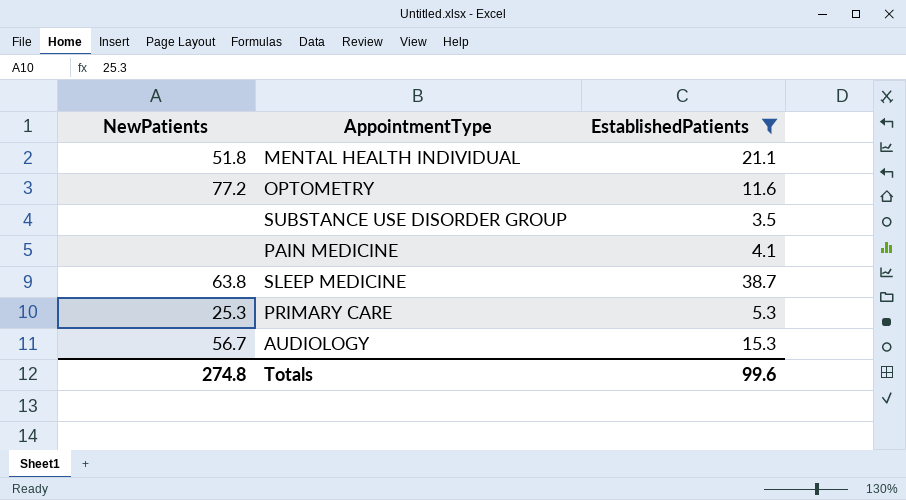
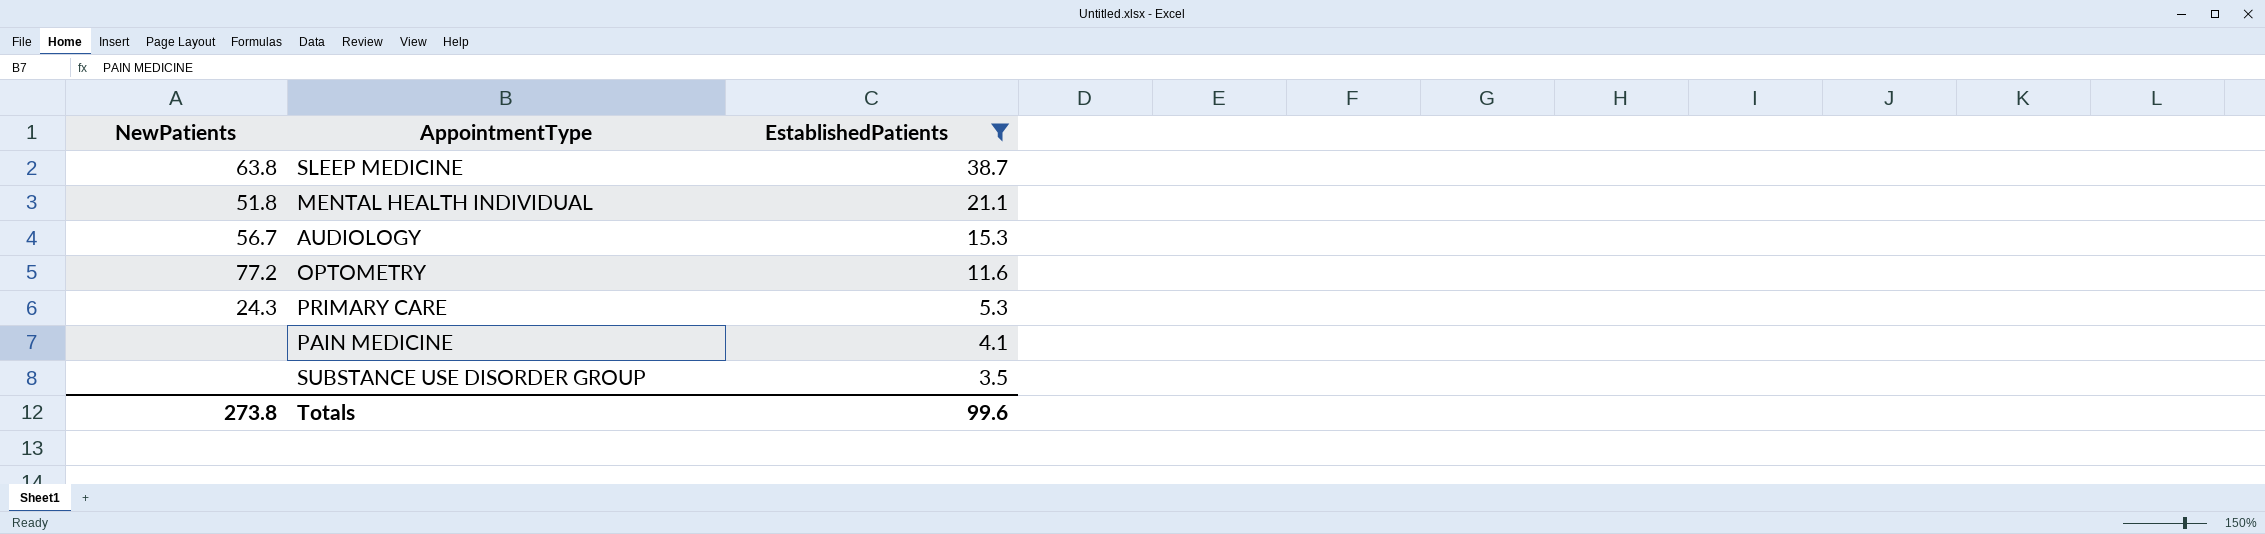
row order: none -> EstablishedPatients descending
PRIMARY CARE | NewPatients: 25.3 -> 24.3
Totals | NewPatients: 274.8 -> 273.8

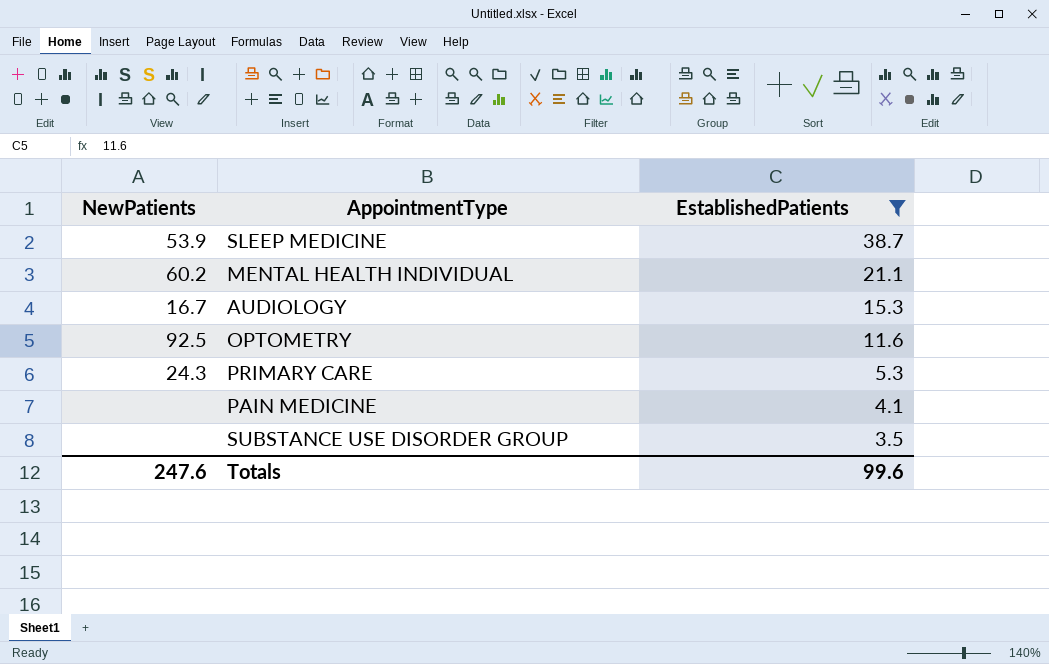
SLEEP MEDICINE | NewPatients: 63.8 -> 53.9
MENTAL HEALTH INDIVIDUAL | NewPatients: 51.8 -> 60.2
AUDIOLOGY | NewPatients: 56.7 -> 16.7
OPTOMETRY | NewPatients: 77.2 -> 92.5
Totals | NewPatients: 273.8 -> 247.6

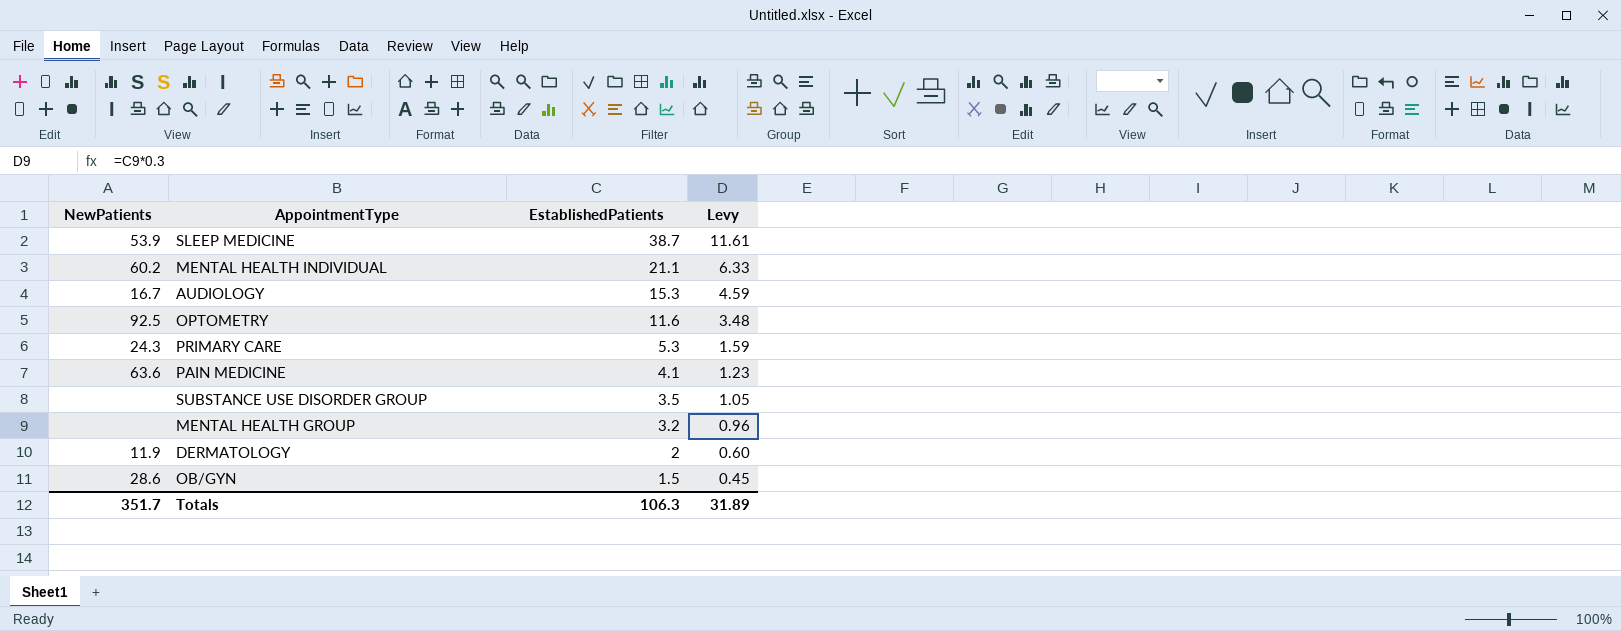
filter: EstablishedPatients >= 3.5 -> none
column Levy | formula: none -> [EstablishedPatients] * 0.3
PAIN MEDICINE | NewPatients: none -> 63.6
Totals | NewPatients: 247.6 -> 351.7
Totals | EstablishedPatients: 99.6 -> 106.3

